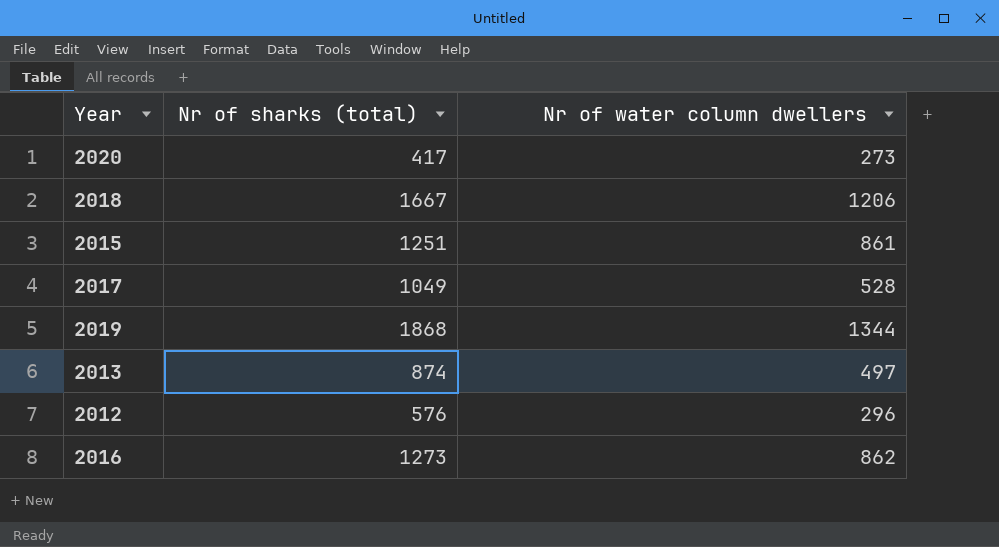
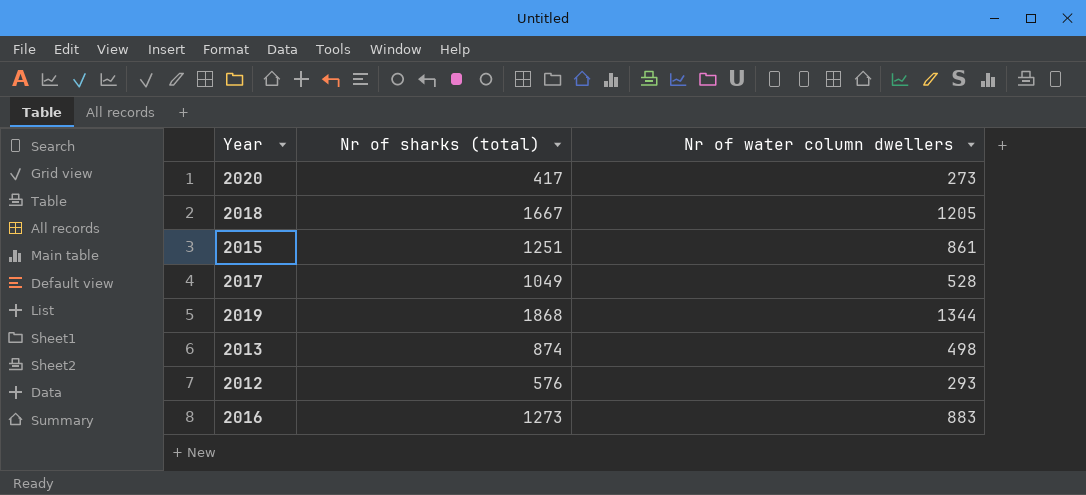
2018 | Nr of water column dwellers: 1206 -> 1205
2013 | Nr of water column dwellers: 497 -> 498
2012 | Nr of water column dwellers: 296 -> 293
2016 | Nr of water column dwellers: 862 -> 883

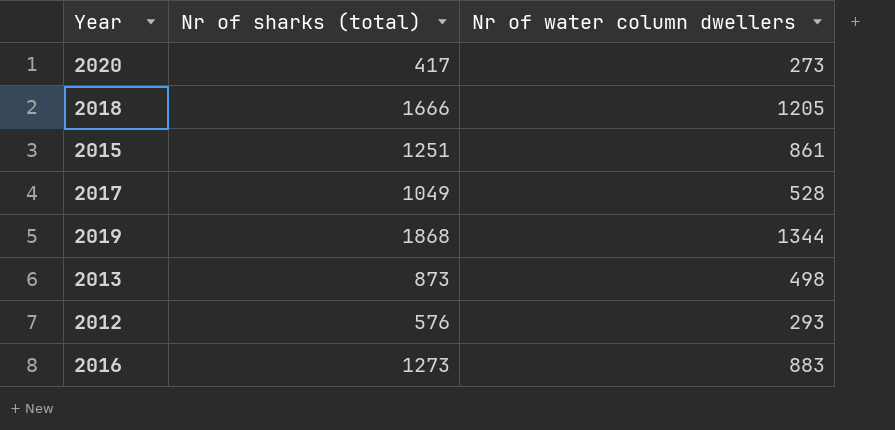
2018 | Nr of sharks (total): 1667 -> 1666
2013 | Nr of sharks (total): 874 -> 873

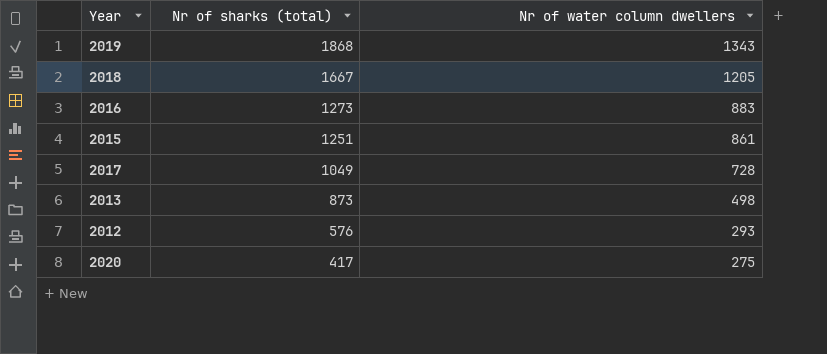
row order: none -> Nr of sharks (total) descending
2019 | Nr of water column dwellers: 1344 -> 1343
2018 | Nr of sharks (total): 1666 -> 1667
2017 | Nr of water column dwellers: 528 -> 728
2020 | Nr of water column dwellers: 273 -> 275

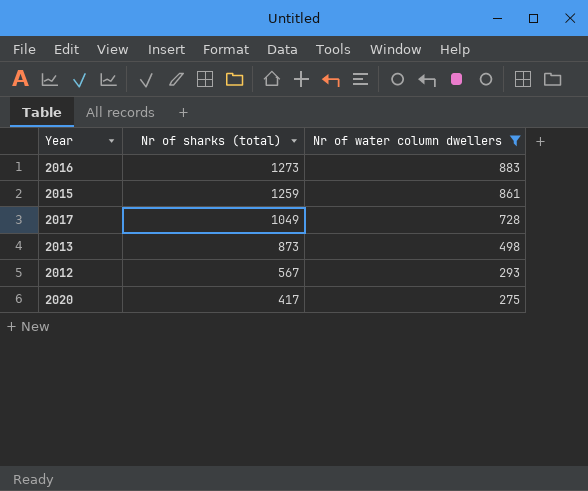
filter: none -> Nr of water column dwellers <= 883
2015 | Nr of sharks (total): 1251 -> 1259
2012 | Nr of sharks (total): 576 -> 567

